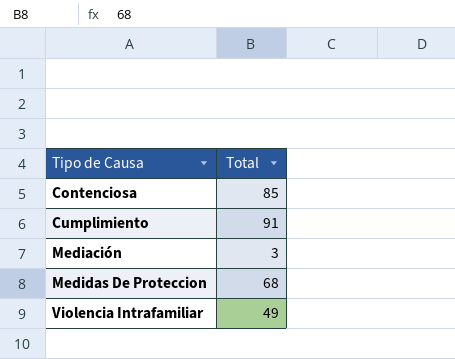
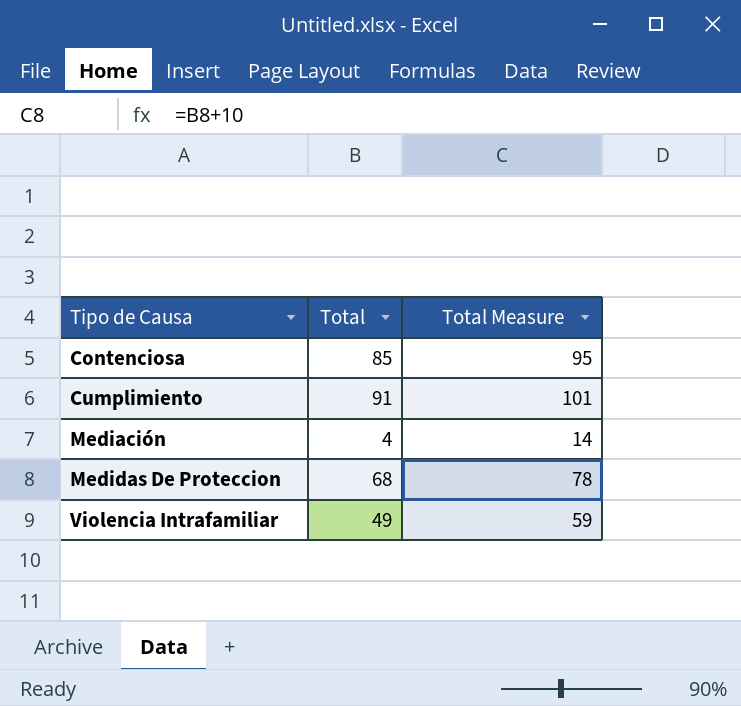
column Total Measure | formula: none -> [Total] + 10
Mediación | Total: 3 -> 4

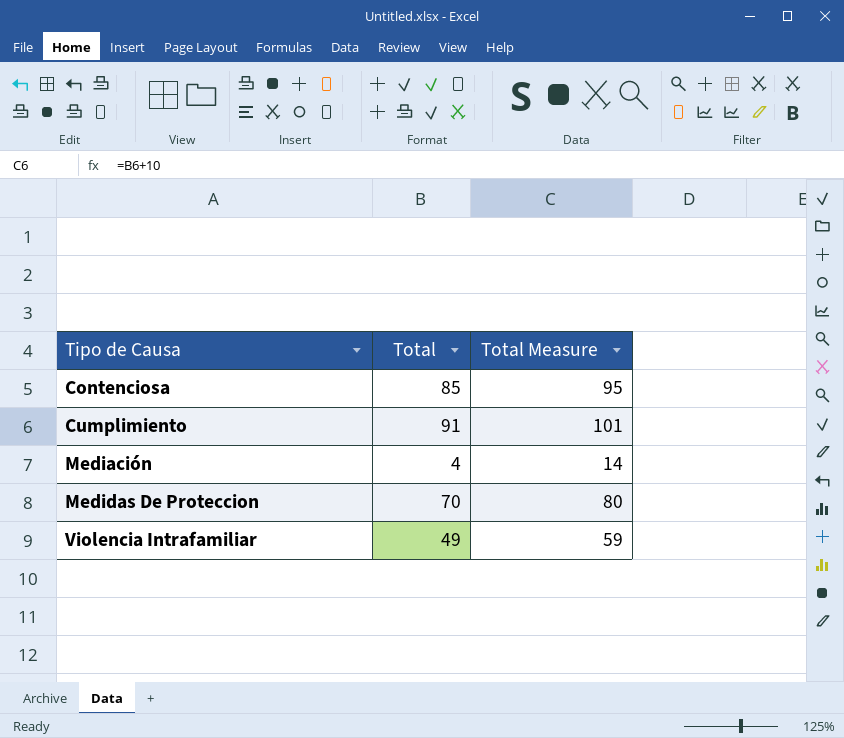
Medidas De Proteccion | Total: 68 -> 70
Medidas De Proteccion | Total Measure: 78 -> 80

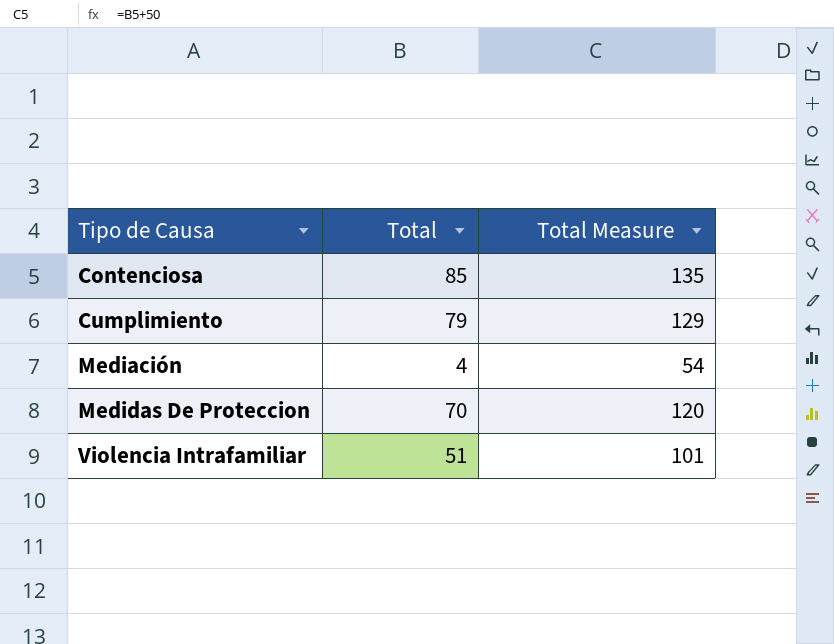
column Total Measure | formula: [Total] + 10 -> [Total] + 50
Cumplimiento | Total: 91 -> 79
Violencia Intrafamiliar | Total: 49 -> 51

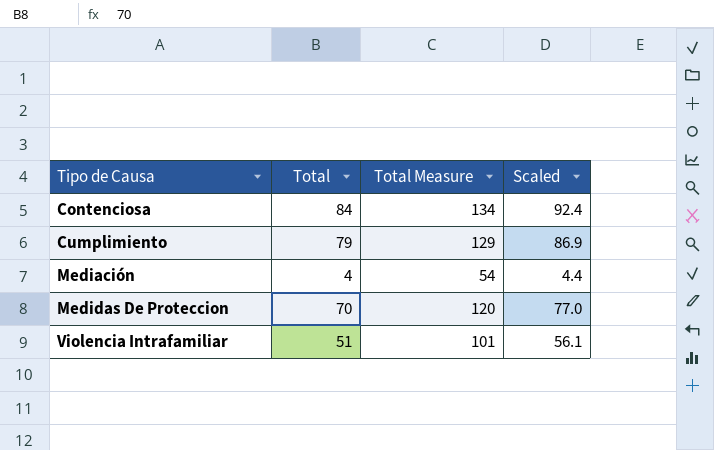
column Scaled | formula: none -> [Total] * 1.1
Contenciosa | Total: 85 -> 84
Contenciosa | Total Measure: 135 -> 134

